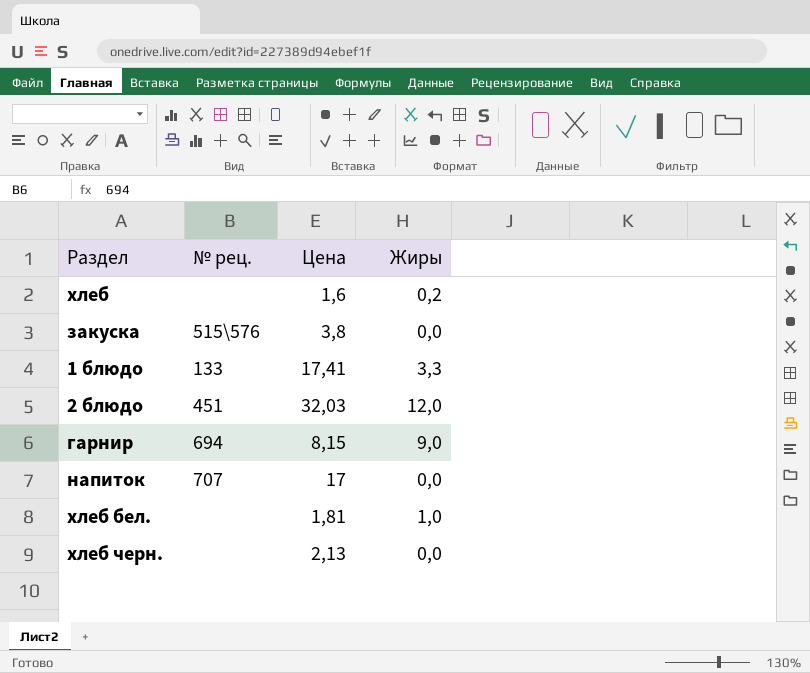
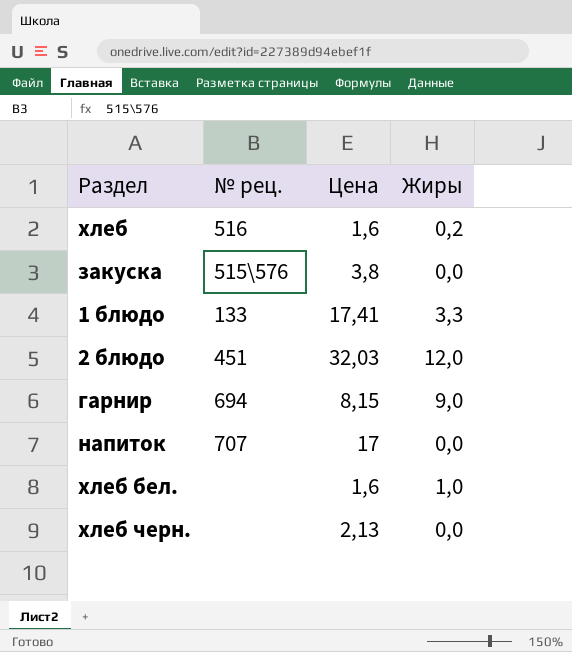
хлеб | № рец.: none -> 516
хлеб бел. | Цена: 1,81 -> 1,6

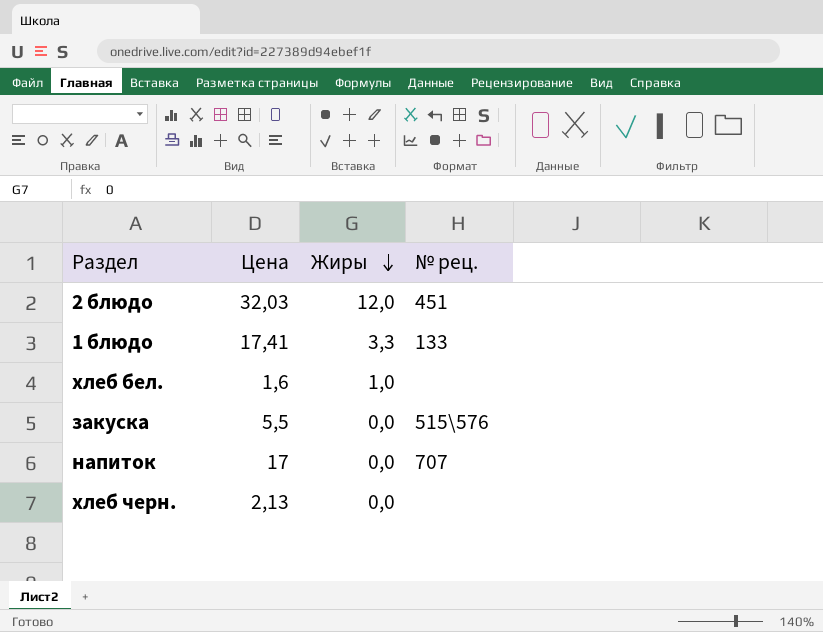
row order: none -> Жиры descending
column № рец. | position: 2 -> 4
row хлеб: 516 | 1,6 | 0,2 -> none
row гарнир: 694 | 8,15 | 9,0 -> none
закуска | Цена: 3,8 -> 5,5

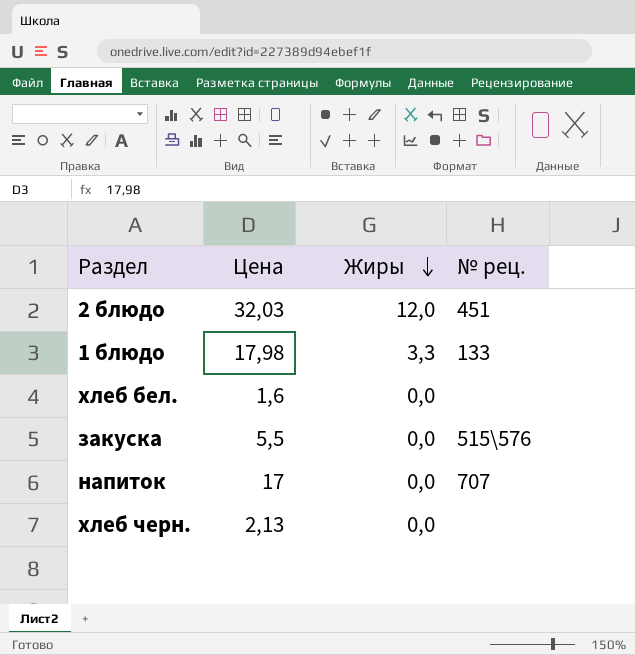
1 блюдо | Цена: 17,41 -> 17,98
хлеб бел. | Жиры: 1,0 -> 0,0

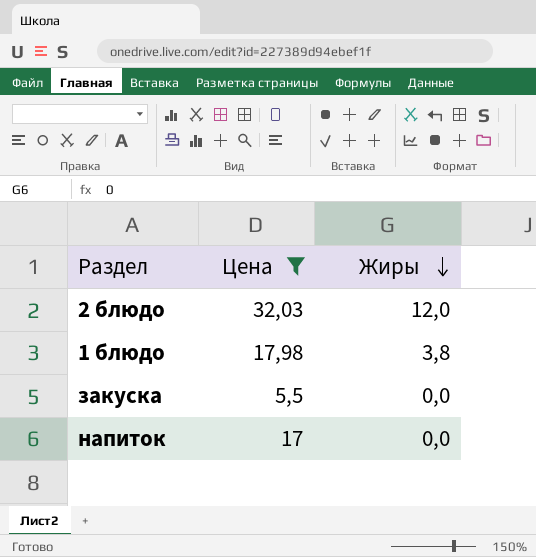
filter: none -> Цена >= 5,5
column № рец. | position: 4 -> none
1 блюдо | Жиры: 3,3 -> 3,8

